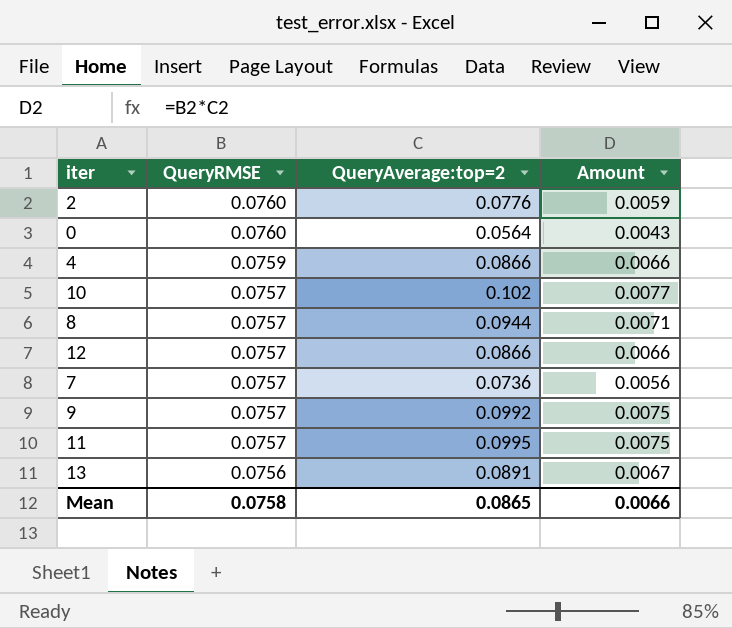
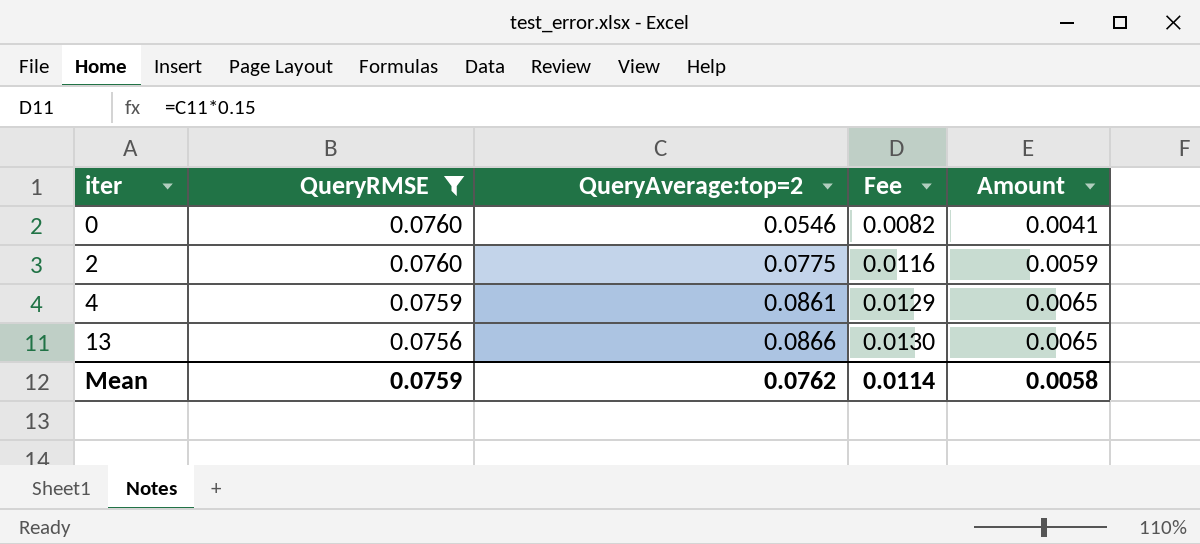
filter: none -> QueryRMSE != 0.0757
row order: QueryRMSE descending -> iter ascending
column Fee | formula: none -> [QueryAverage:top=2] * 0.15
0 | QueryAverage:top=2: 0.0564 -> 0.0546
0 | Amount: 0.0043 -> 0.0041
2 | QueryAverage:top=2: 0.0776 -> 0.0775
4 | QueryAverage:top=2: 0.0866 -> 0.0861
4 | Amount: 0.0066 -> 0.0065
13 | QueryAverage:top=2: 0.0891 -> 0.0866
13 | Amount: 0.0067 -> 0.0065
Mean | QueryRMSE: 0.0758 -> 0.0759
Mean | QueryAverage:top=2: 0.0865 -> 0.0762
Mean | Amount: 0.0066 -> 0.0058

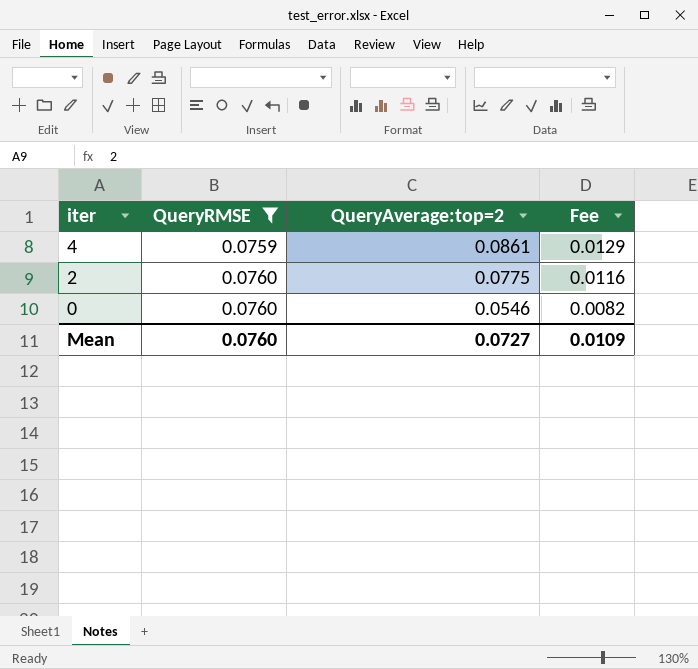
row order: iter ascending -> iter descending
column Amount | formula: [QueryRMSE] * [QueryAverage:top=2] -> none
row 13: 0.0756 | 0.0866 | 0.0130 | 0.0065 -> none
Mean | QueryRMSE: 0.0759 -> 0.0760
Mean | QueryAverage:top=2: 0.0762 -> 0.0727
Mean | Fee: 0.0114 -> 0.0109

